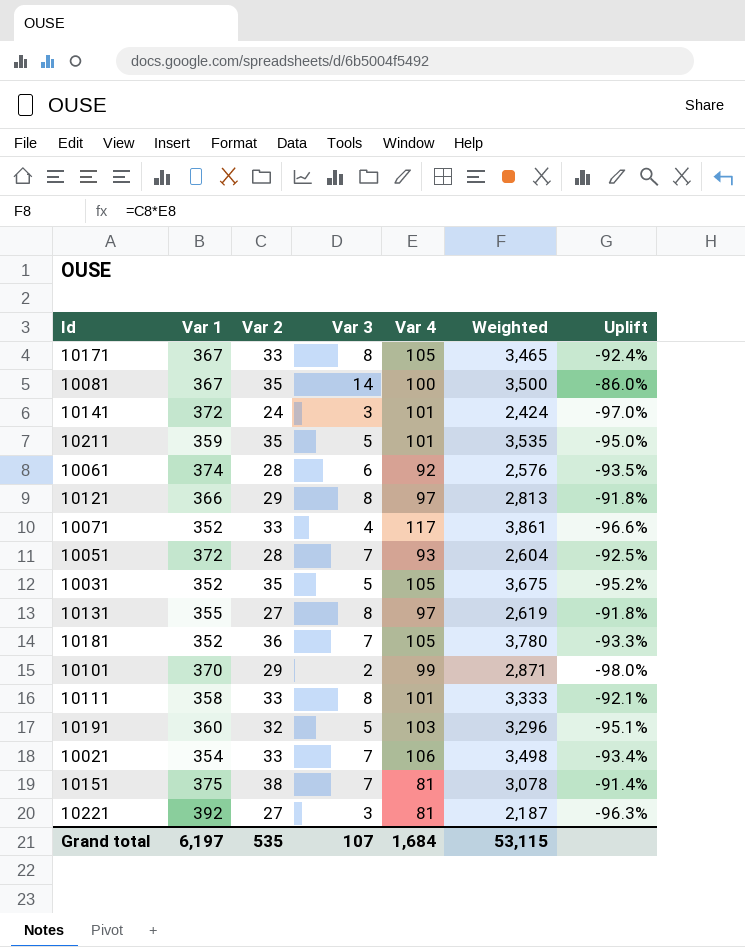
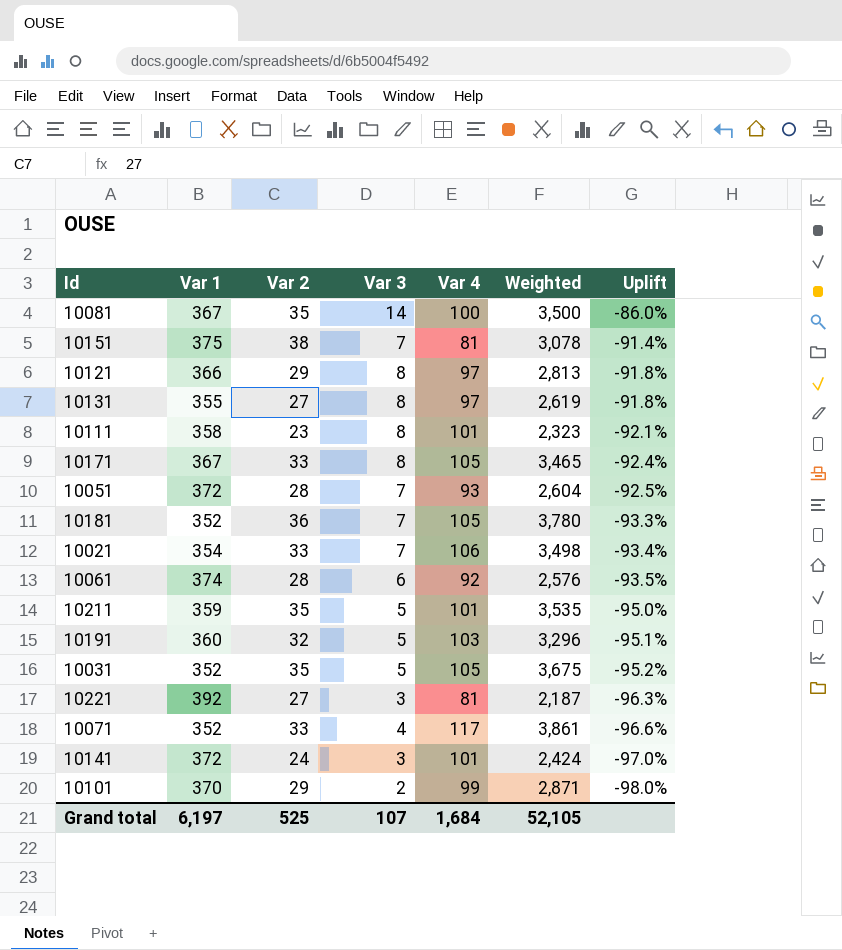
row order: none -> Uplift descending
10111 | Var 2: 33 -> 23
10111 | Weighted: 3,333 -> 2,323
Grand total | Var 2: 535 -> 525
Grand total | Weighted: 53,115 -> 52,105

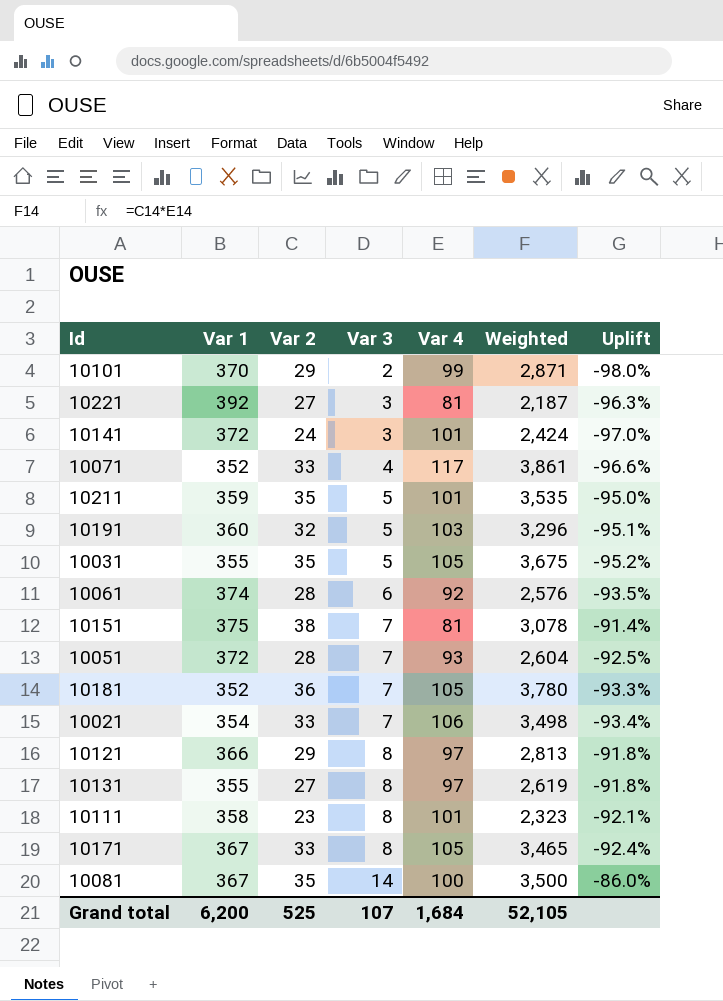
row order: Uplift descending -> Var 3 ascending
10031 | Var 1: 352 -> 355
Grand total | Var 1: 6,197 -> 6,200

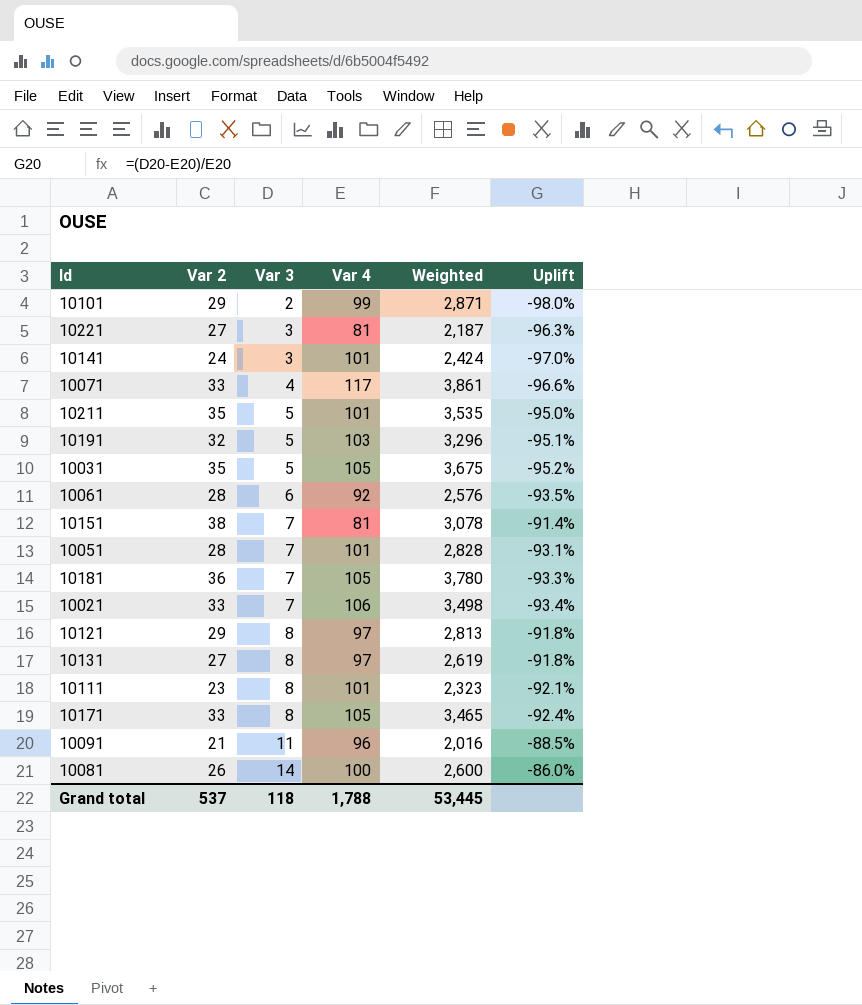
column Var 1 | position: 2 -> none
10051 | Var 4: 93 -> 101
10051 | Weighted: 2,604 -> 2,828
10051 | Uplift: -92.5% -> -93.1%
row 10091: none -> 21 | 11 | 96 | 2,016 | -88.5%
10081 | Var 2: 35 -> 26
10081 | Weighted: 3,500 -> 2,600
Grand total | Var 2: 525 -> 537
Grand total | Var 3: 107 -> 118
Grand total | Var 4: 1,684 -> 1,788
Grand total | Weighted: 52,105 -> 53,445

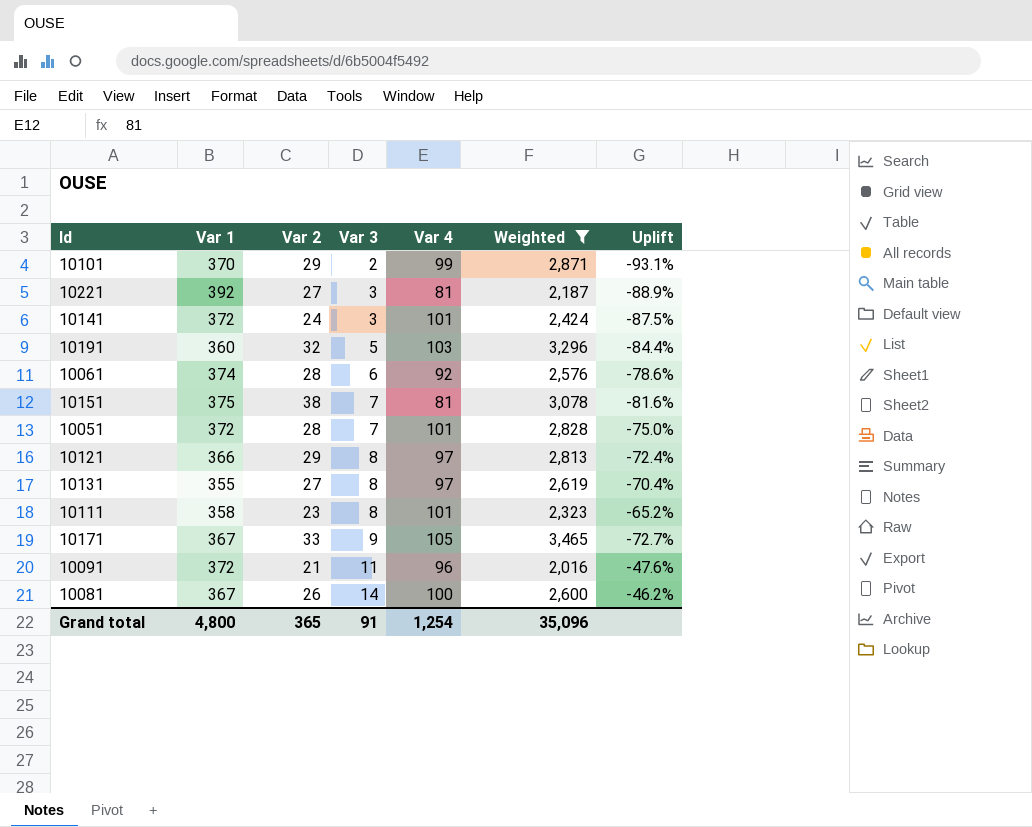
filter: none -> Weighted <= 3,465
column Var 1 | position: none -> 2
column Uplift | formula: ([Var 3] - [Var 4]) / [Var 4] -> ([Var 3] - [Var 2]) / [Var 2]
10171 | Var 3: 8 -> 9
Grand total | Var 2: 537 -> 365
Grand total | Var 3: 118 -> 91
Grand total | Var 4: 1,788 -> 1,254
Grand total | Weighted: 53,445 -> 35,096

